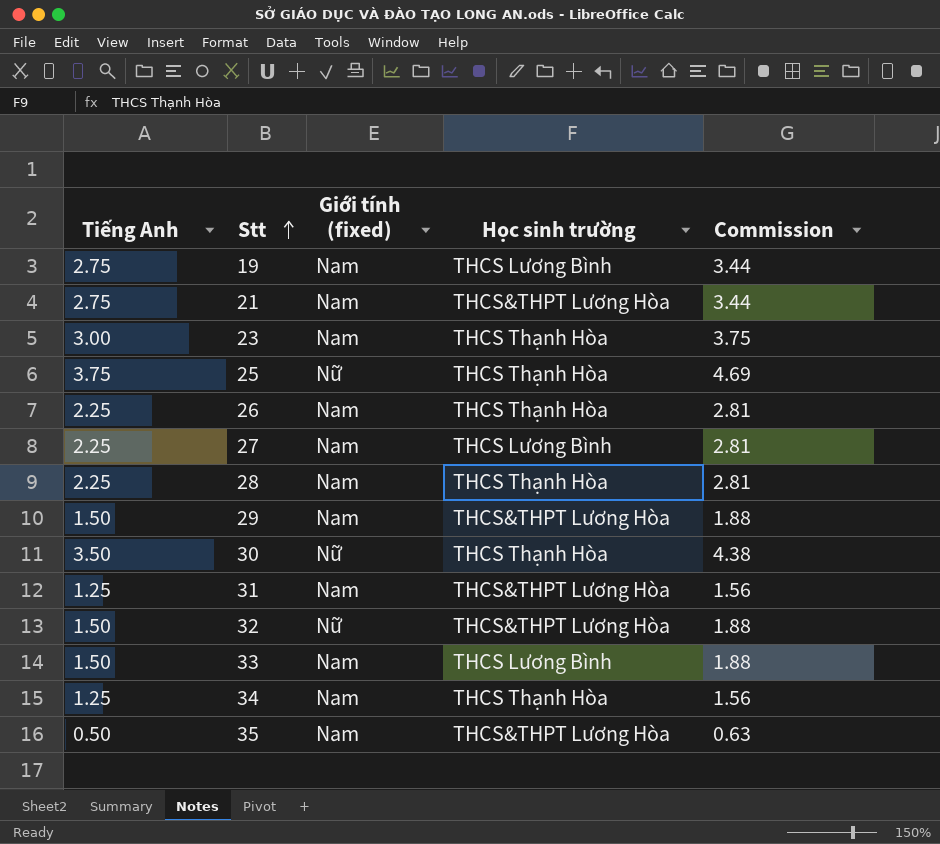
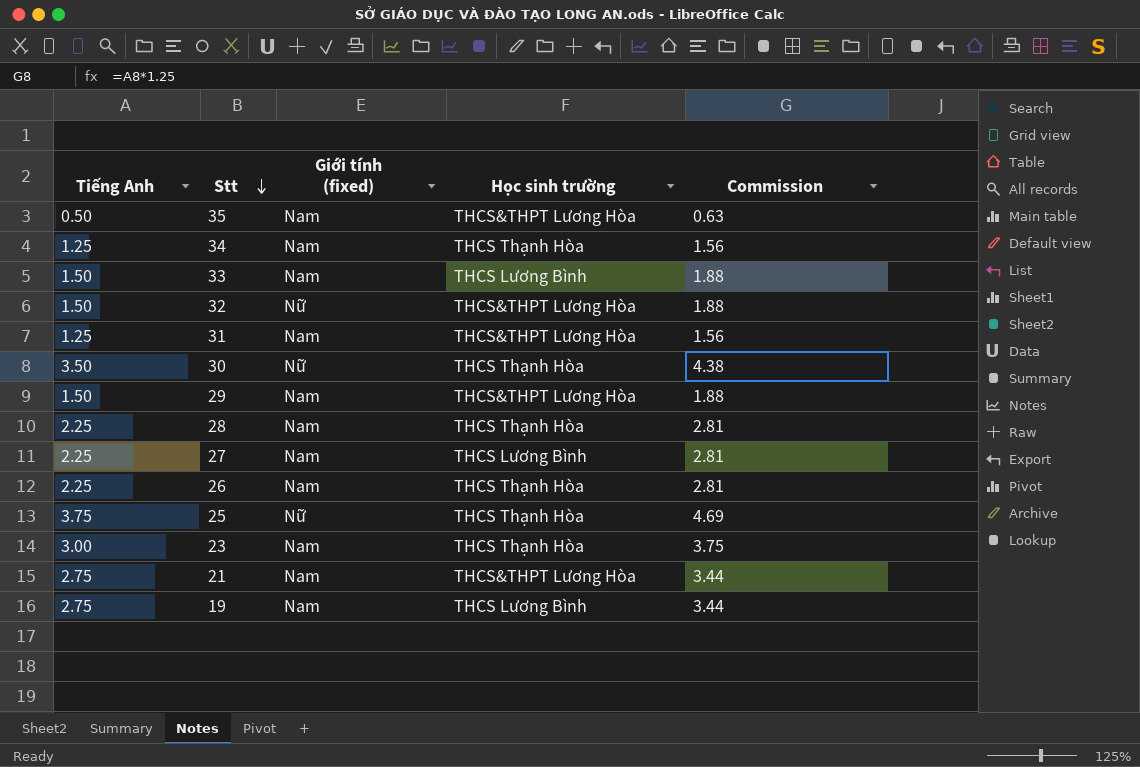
row order: Stt ascending -> Stt descending

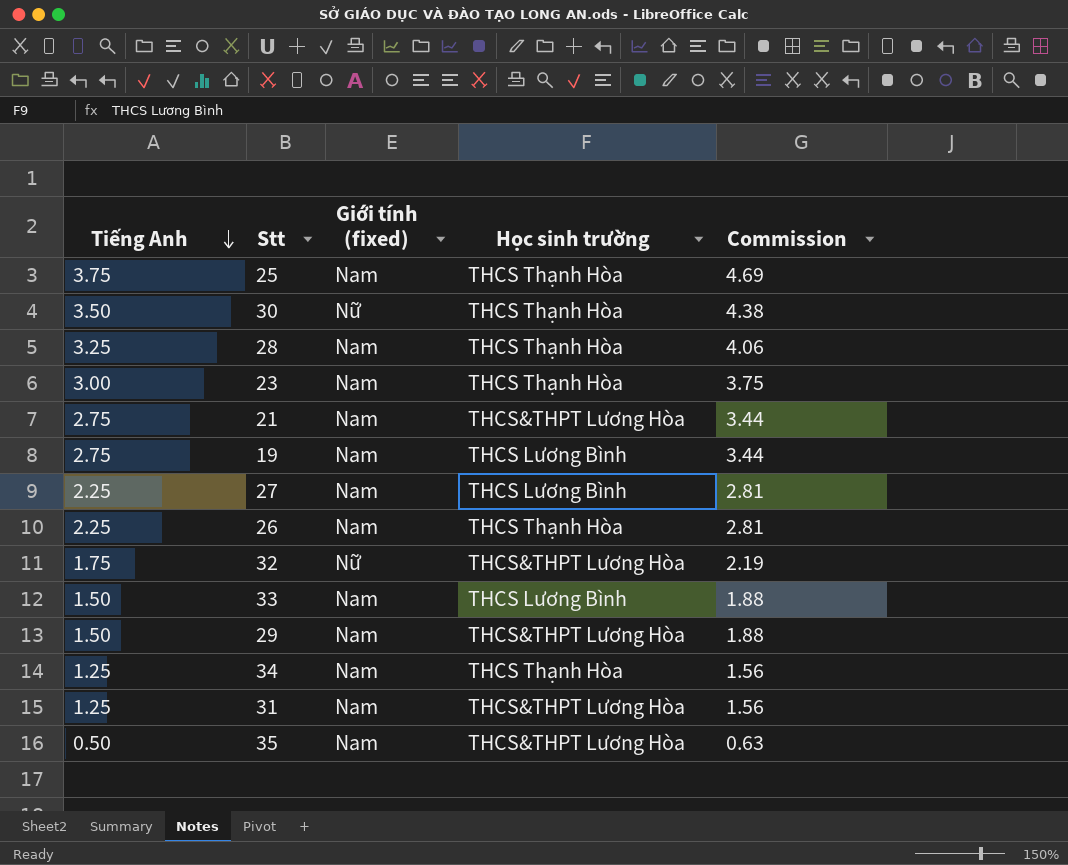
row order: Stt descending -> Tiếng Anh descending
25 | Giới tính (fixed): Nữ -> Nam
28 | Tiếng Anh: 2.25 -> 3.25
28 | Commission: 2.81 -> 4.06
32 | Tiếng Anh: 1.50 -> 1.75
32 | Commission: 1.88 -> 2.19

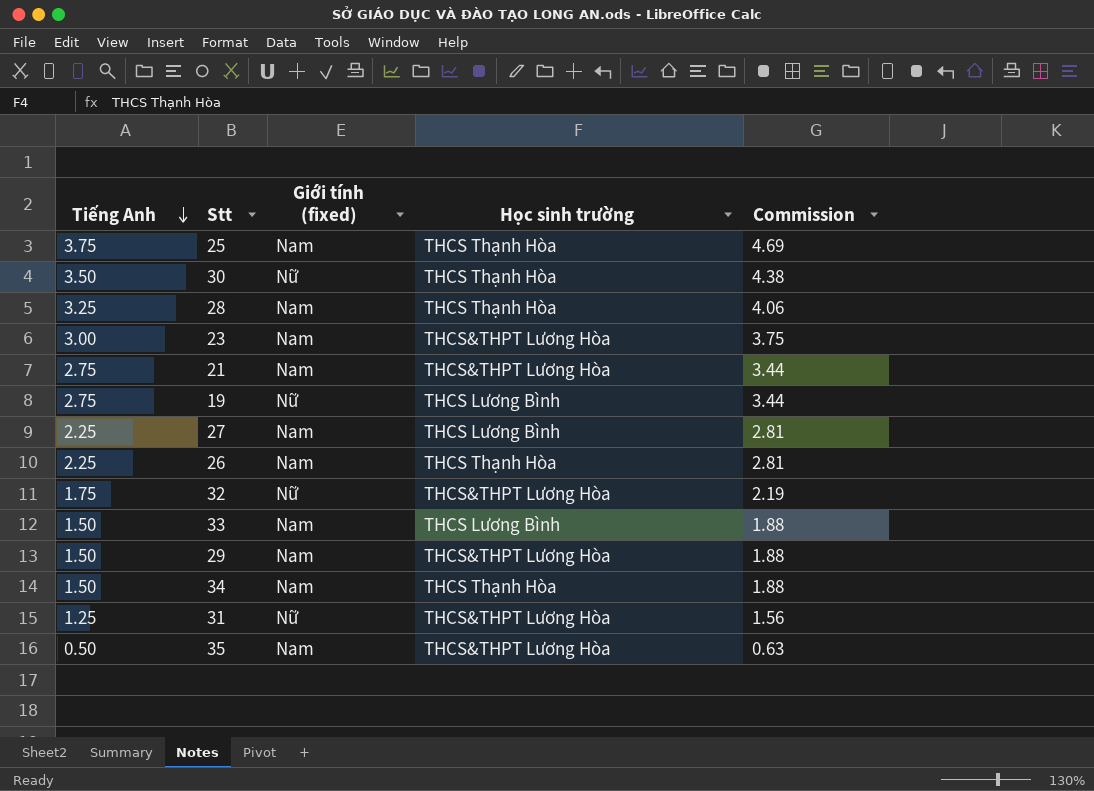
23 | Học sinh trường: THCS Thạnh Hòa -> THCS&THPT Lương Hòa
19 | Giới tính (fixed): Nam -> Nữ
34 | Tiếng Anh: 1.25 -> 1.50
34 | Commission: 1.56 -> 1.88
31 | Giới tính (fixed): Nam -> Nữ

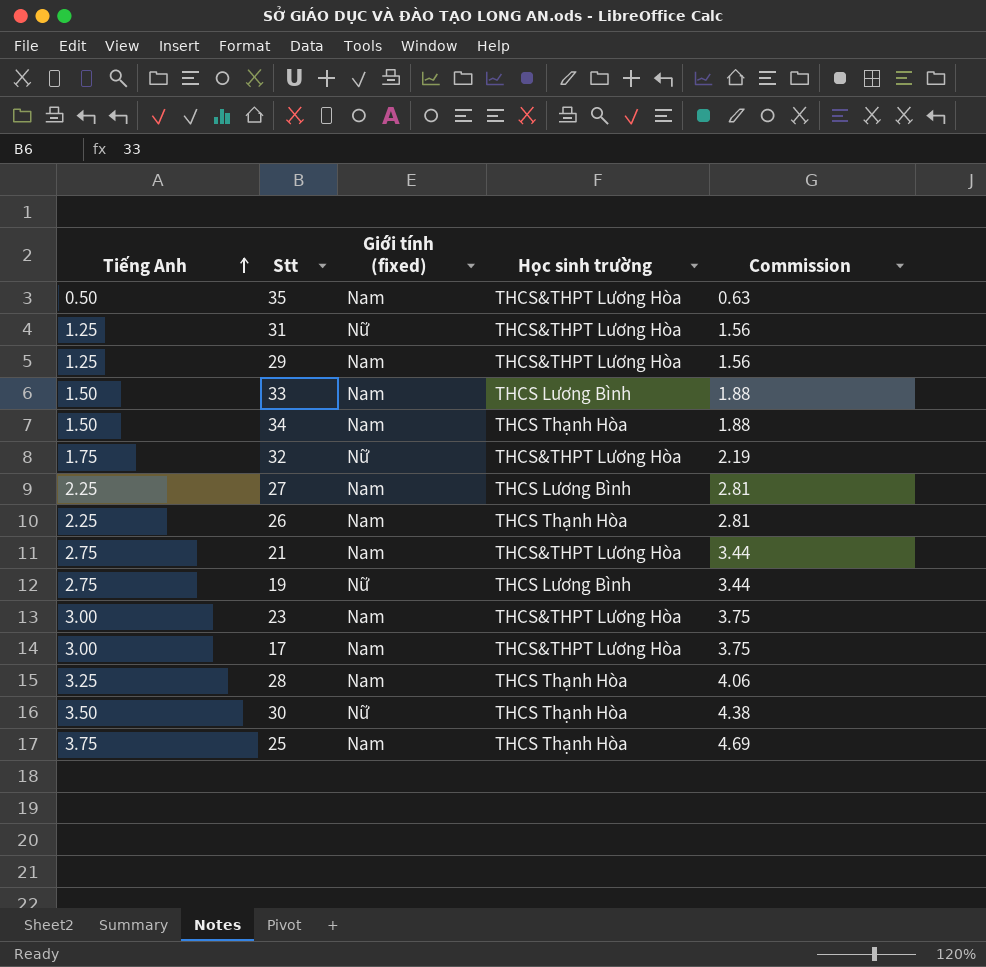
row order: Tiếng Anh descending -> Tiếng Anh ascending
29 | Tiếng Anh: 1.50 -> 1.25
29 | Commission: 1.88 -> 1.56
row 17: none -> 3.00 | Nam | THCS&THPT Lương Hòa | 3.75

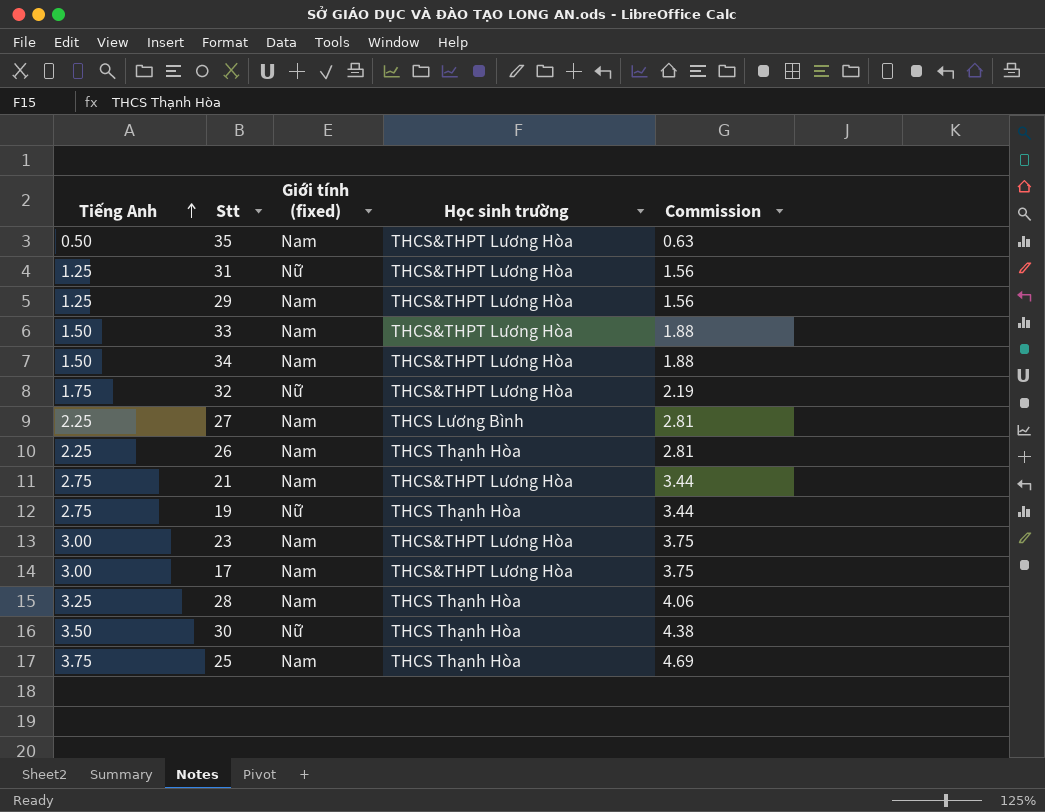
33 | Học sinh trường: THCS Lương Bình -> THCS&THPT Lương Hòa
34 | Học sinh trường: THCS Thạnh Hòa -> THCS&THPT Lương Hòa
19 | Học sinh trường: THCS Lương Bình -> THCS Thạnh Hòa

